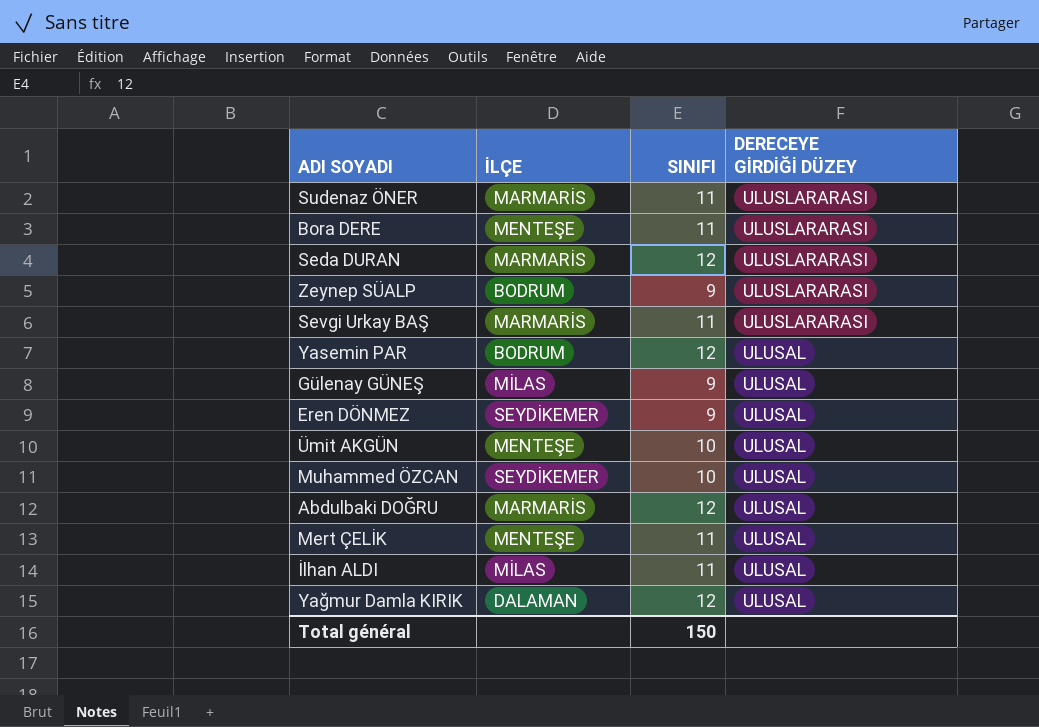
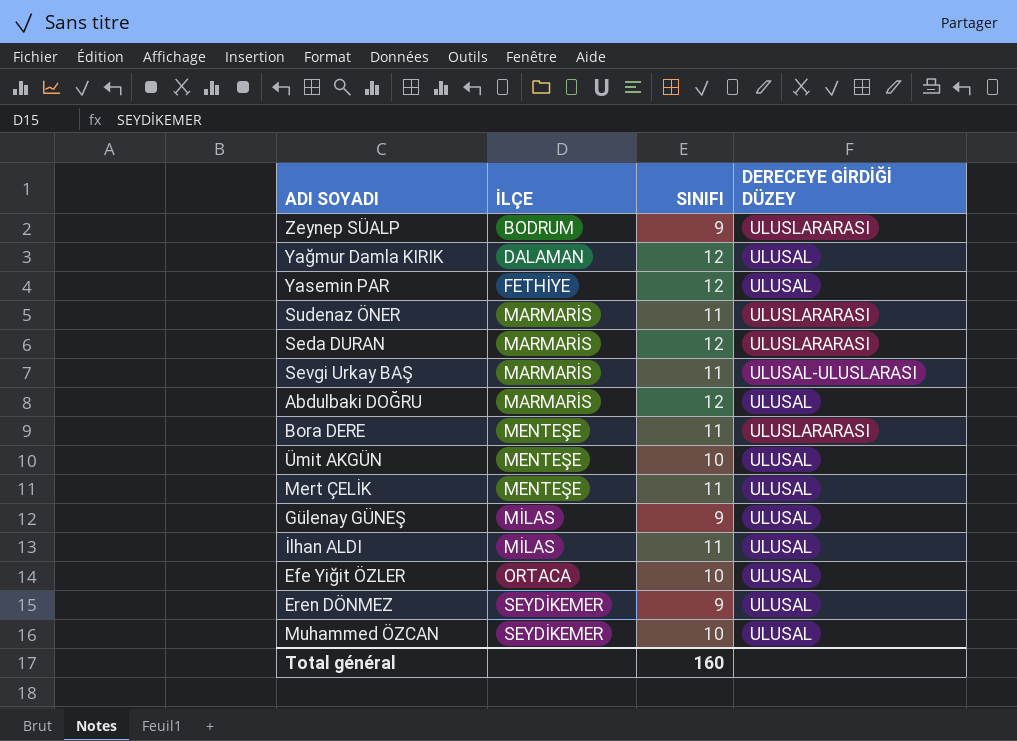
row order: DERECEYE GİRDİĞİ DÜZEY descending -> İLÇE ascending
Yasemin PAR | İLÇE: BODRUM -> FETHİYE
Sevgi Urkay BAŞ | DERECEYE GİRDİĞİ DÜZEY: ULUSLARARASI -> ULUSAL-ULUSLARASI
row Efe Yiğit ÖZLER: none -> ORTACA | 10 | ULUSAL
Total général | SINIFI: 150 -> 160

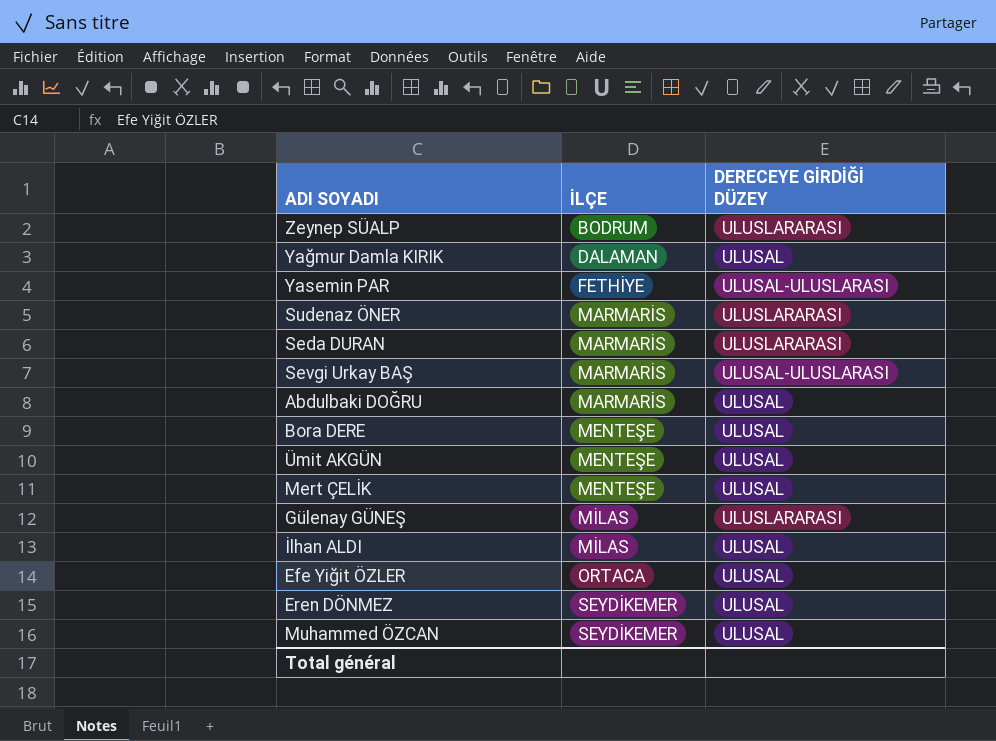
column SINIFI | position: 3 -> none
Yasemin PAR | DERECEYE GİRDİĞİ DÜZEY: ULUSAL -> ULUSAL-ULUSLARASI
Bora DERE | DERECEYE GİRDİĞİ DÜZEY: ULUSLARARASI -> ULUSAL
Gülenay GÜNEŞ | DERECEYE GİRDİĞİ DÜZEY: ULUSAL -> ULUSLARARASI

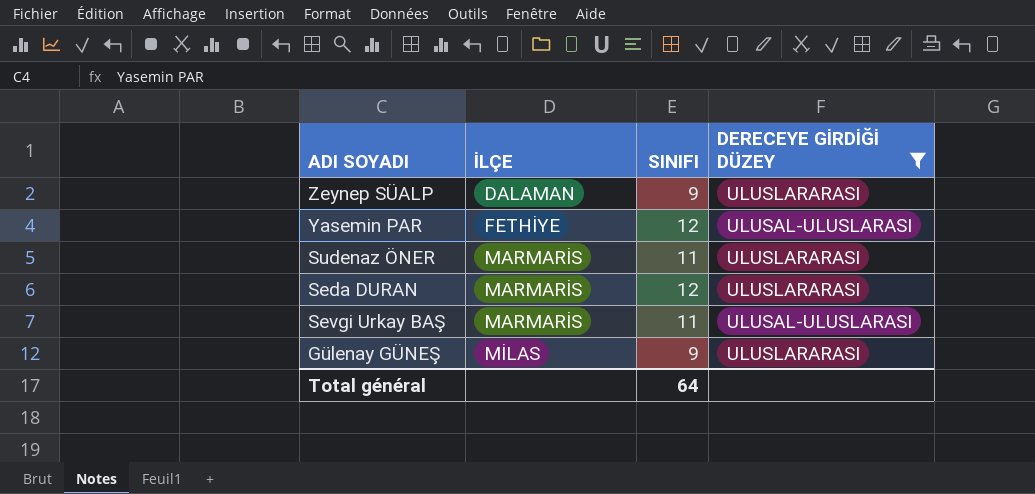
filter: none -> DERECEYE GİRDİĞİ DÜZEY != ULUSAL
column SINIFI | position: none -> 3
Zeynep SÜALP | İLÇE: BODRUM -> DALAMAN

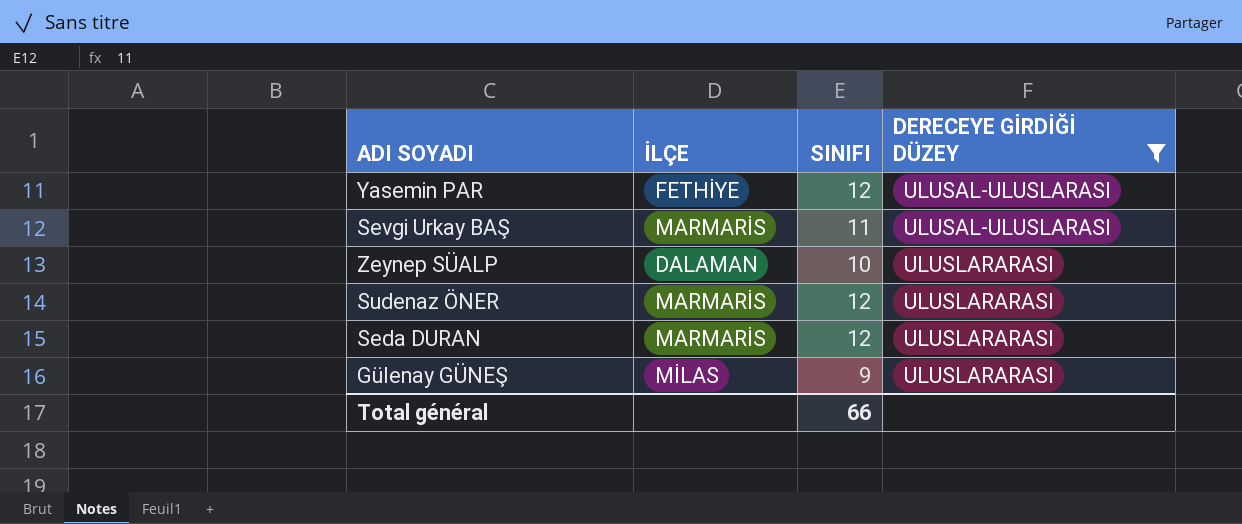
row order: İLÇE ascending -> DERECEYE GİRDİĞİ DÜZEY ascending
Zeynep SÜALP | SINIFI: 9 -> 10
Sudenaz ÖNER | SINIFI: 11 -> 12
Total général | SINIFI: 64 -> 66

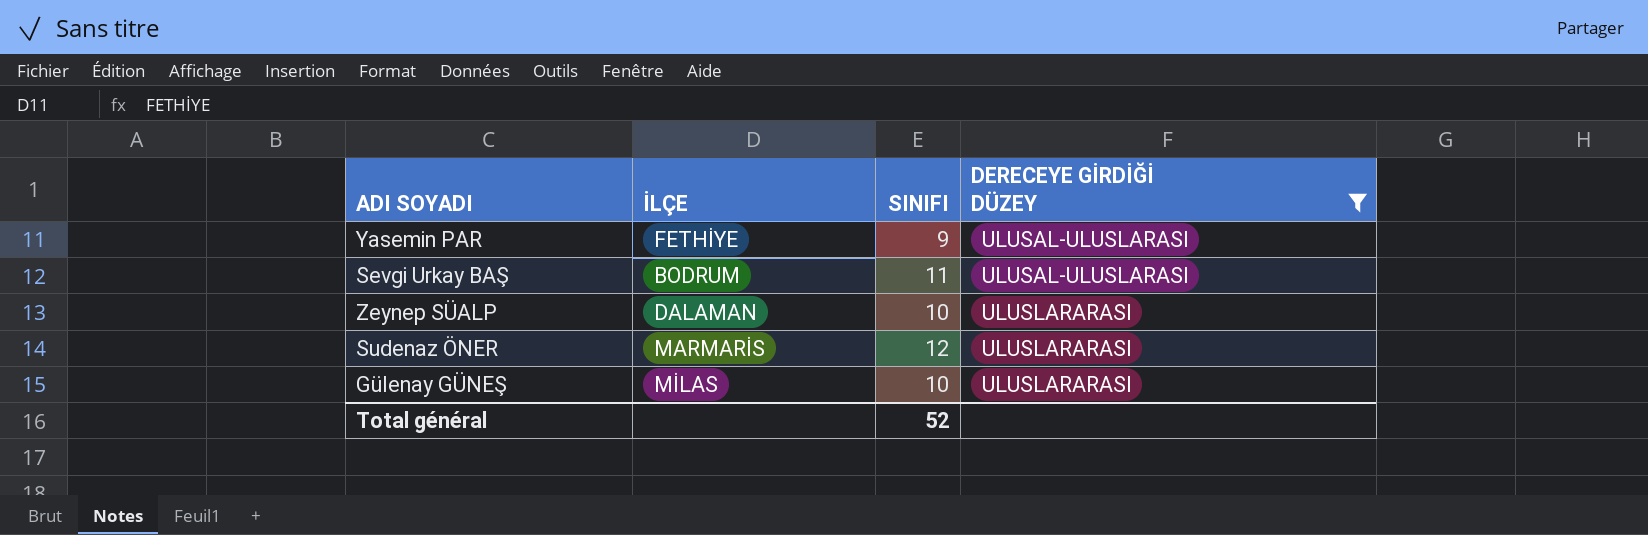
row Seda DURAN: MARMARİS | 12 | ULUSLARARASI -> none
Yasemin PAR | SINIFI: 12 -> 9
Sevgi Urkay BAŞ | İLÇE: MARMARİS -> BODRUM
Gülenay GÜNEŞ | SINIFI: 9 -> 10
Total général | SINIFI: 66 -> 52

